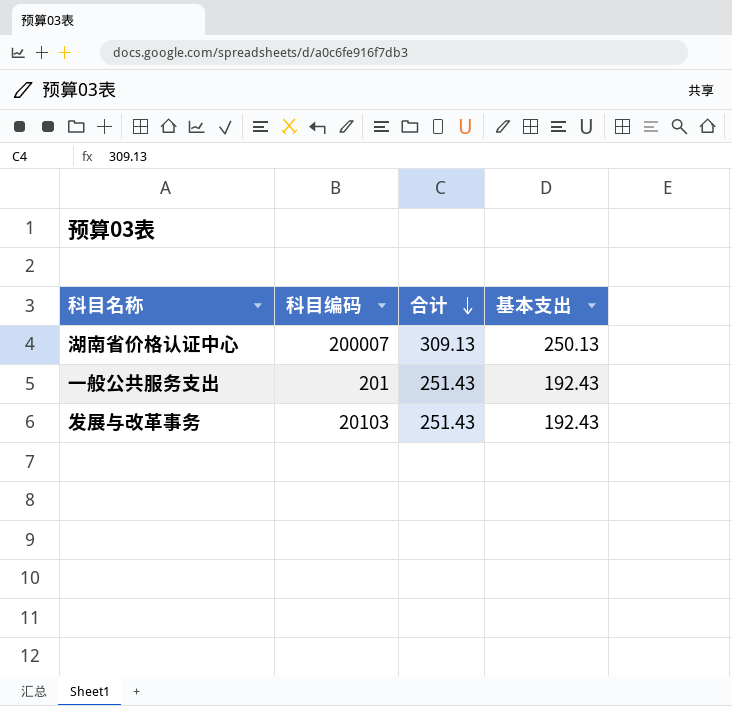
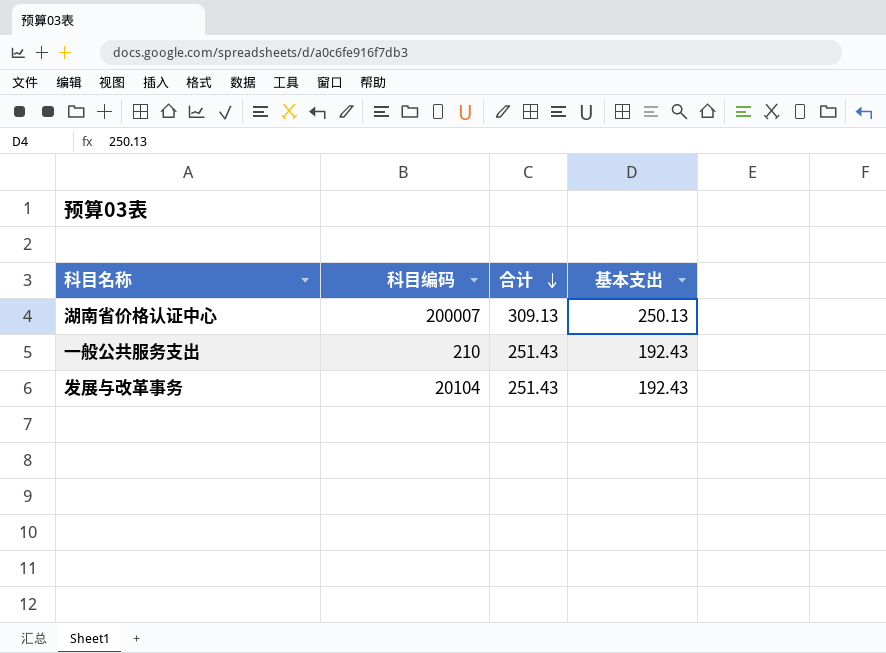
一般公共服务支出 | 科目编码: 201 -> 210
发展与改革事务 | 科目编码: 20103 -> 20104

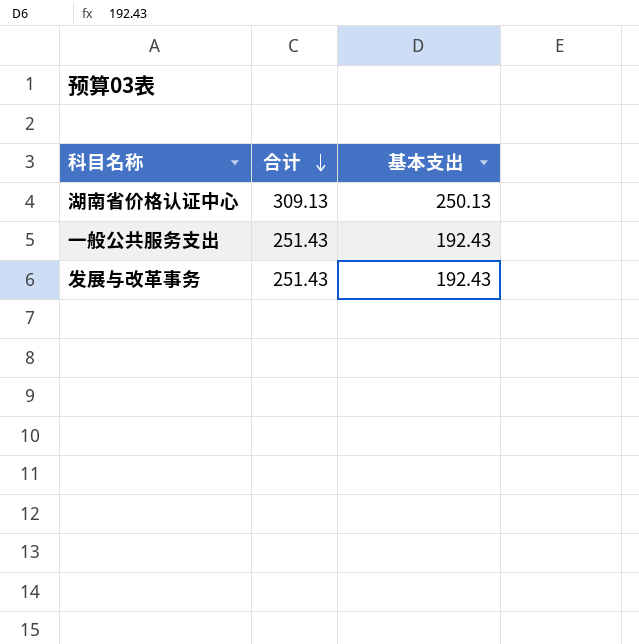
column 科目编码 | position: 2 -> none

